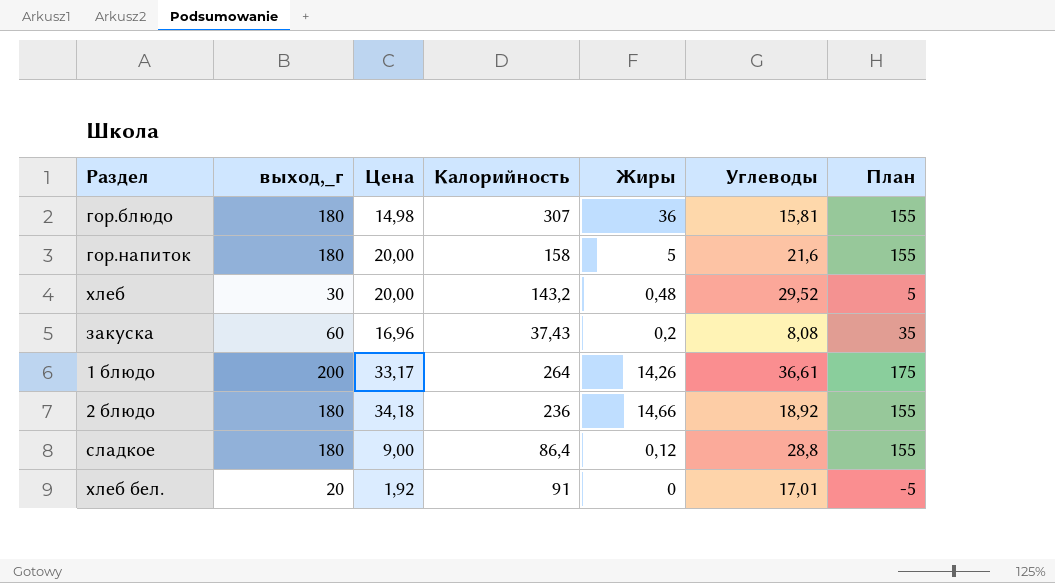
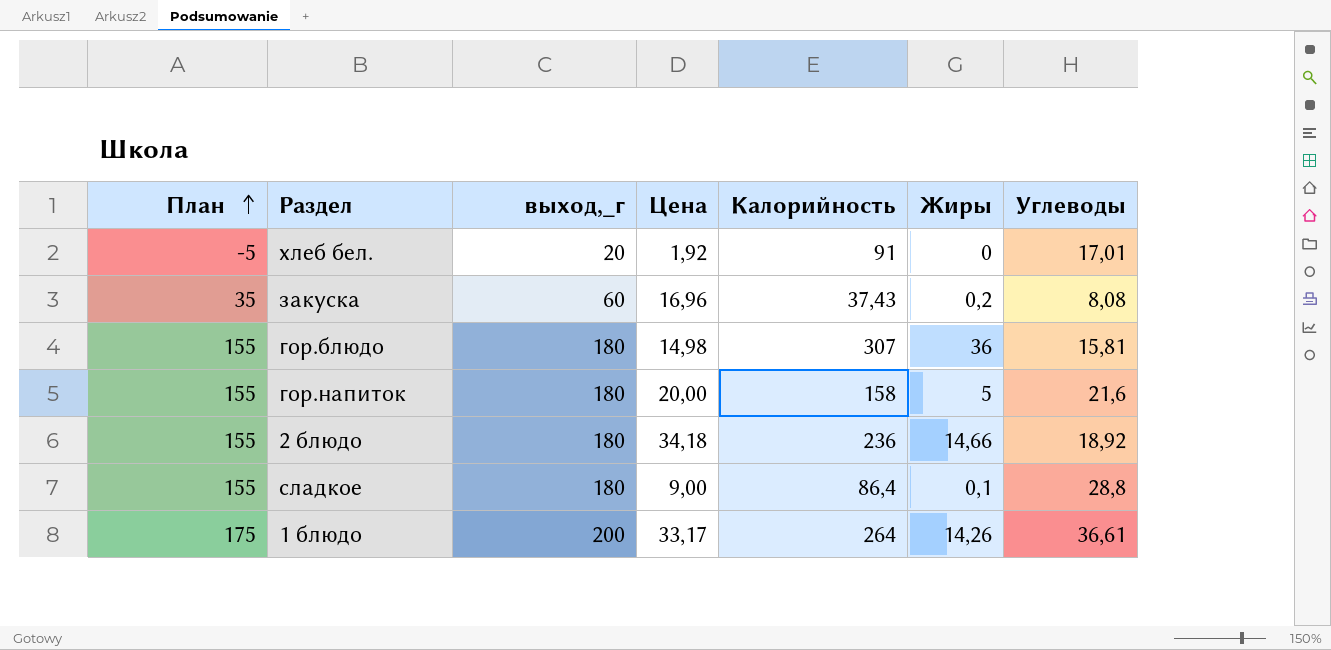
row order: none -> План ascending
column План | position: 7 -> 1
row хлеб: 30 | 20,00 | 143,2 | 0,48 | 29,52 | 5 -> none
сладкое | Жиры: 0,12 -> 0,1

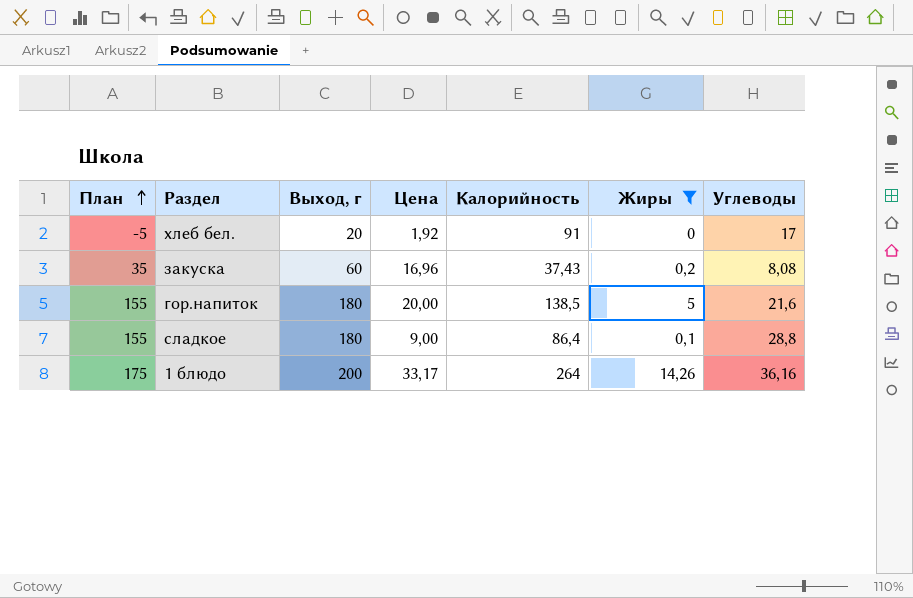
filter: none -> Жиры <= 14,26
column name: выход,_г -> Выход, г
хлеб бел. | Углеводы: 17,01 -> 17
гор.напиток | Калорийность: 158 -> 138,5
1 блюдо | Углеводы: 36,61 -> 36,16

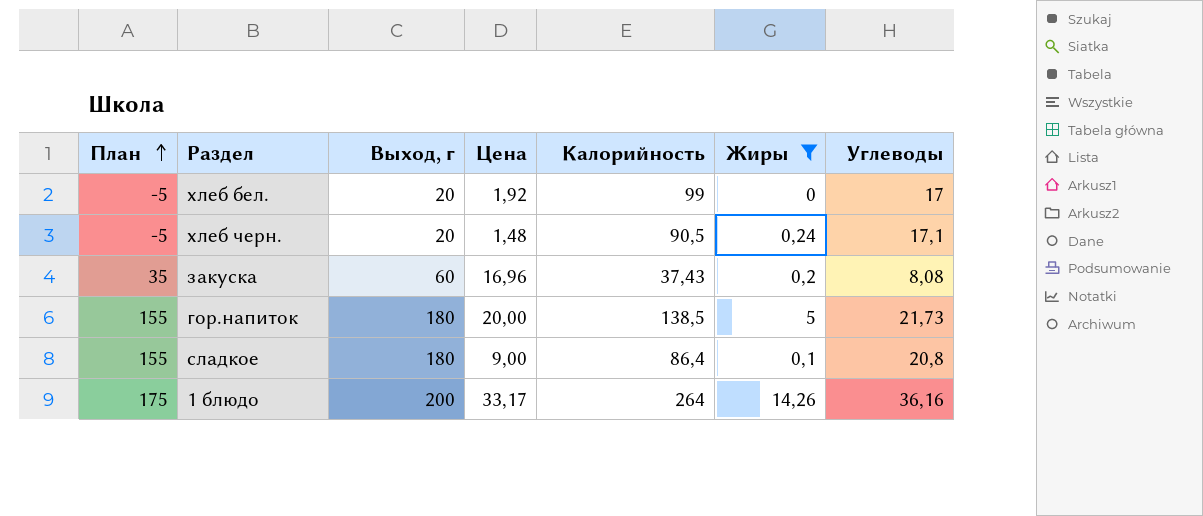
хлеб бел. | Калорийность: 91 -> 99
row хлеб черн.: none -> -5 | 20 | 1,48 | 90,5 | 0,24 | 17,1
гор.напиток | Углеводы: 21,6 -> 21,73
сладкое | Углеводы: 28,8 -> 20,8

